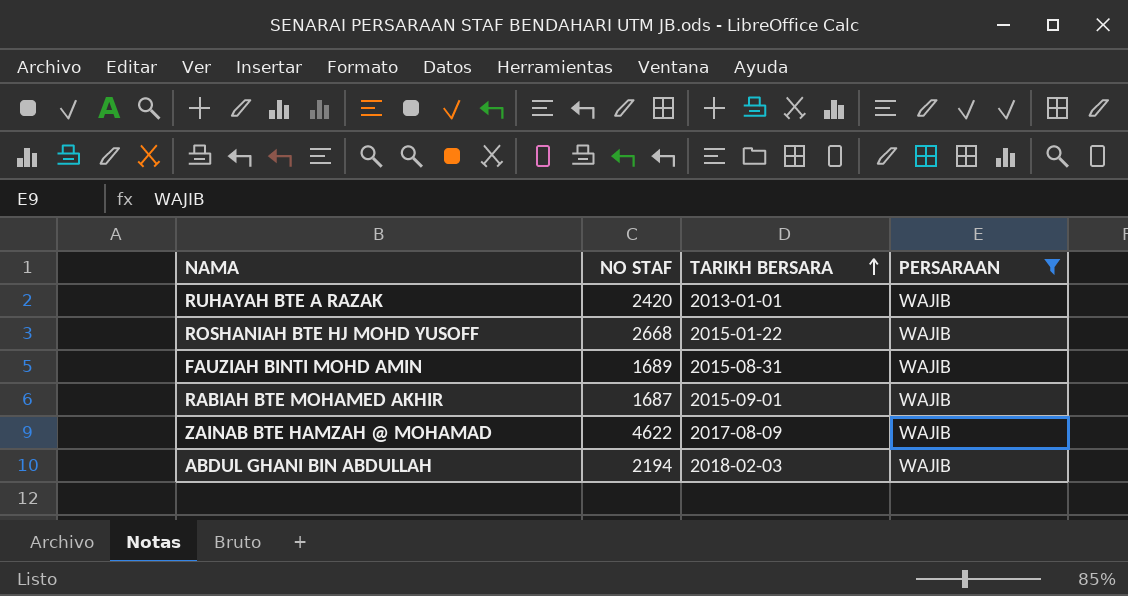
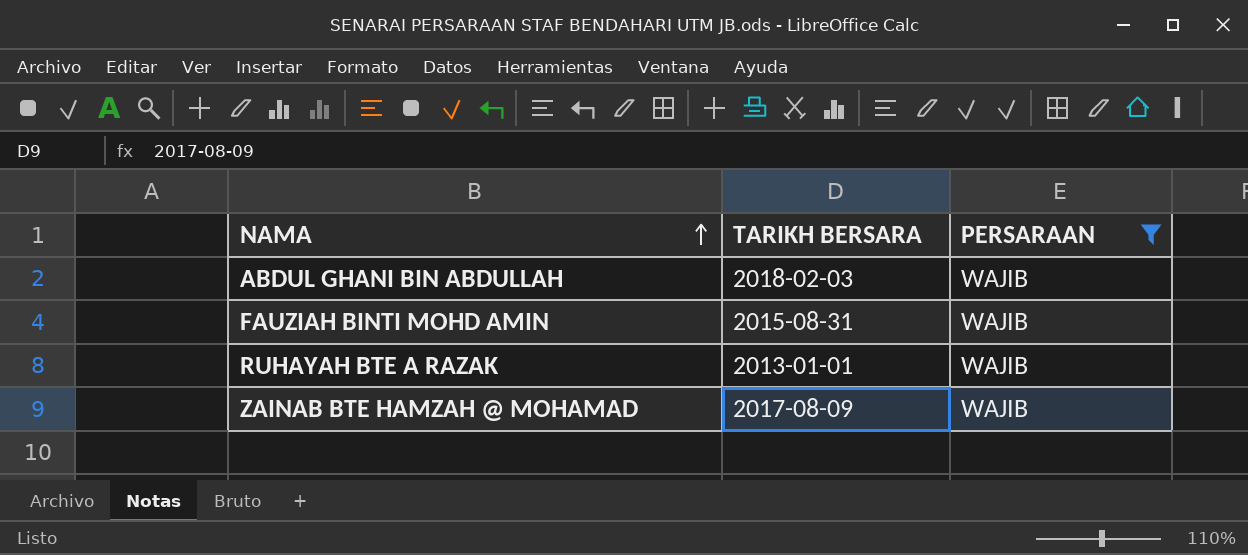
row order: TARIKH BERSARA ascending -> NAMA ascending
column NO STAF | position: 2 -> none
row ROSHANIAH BTE HJ MOHD YUSOFF: 2668 | 2015-01-22 | WAJIB -> none
row RABIAH BTE MOHAMED AKHIR: 1687 | 2015-09-01 | WAJIB -> none

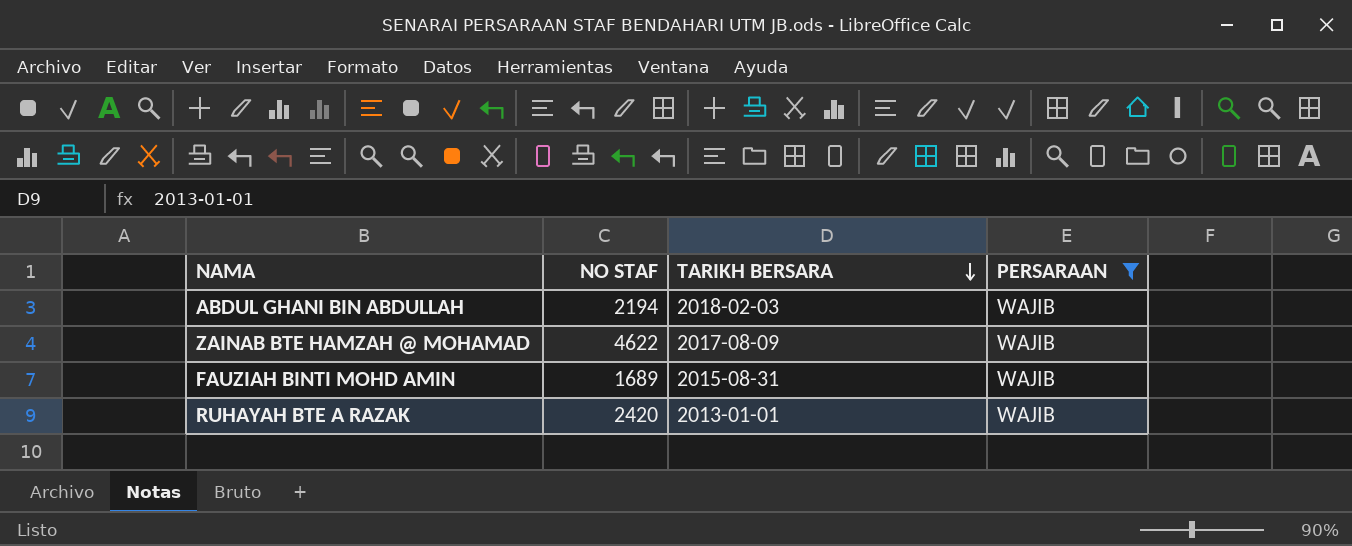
row order: NAMA ascending -> TARIKH BERSARA descending
column NO STAF | position: none -> 2

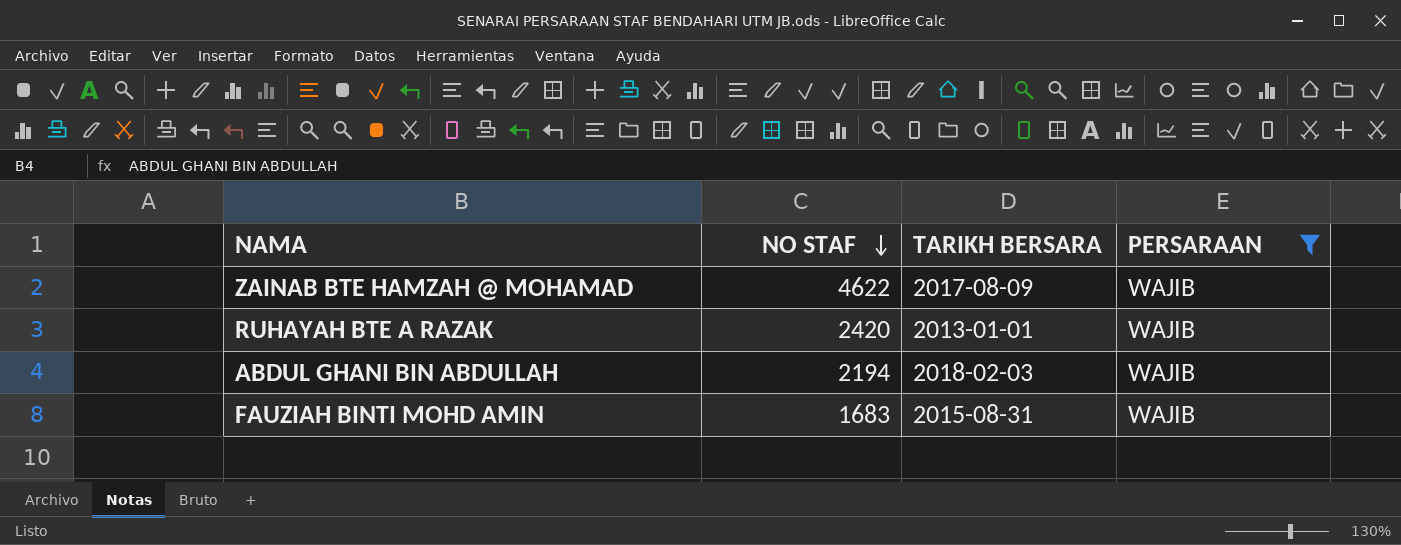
row order: TARIKH BERSARA descending -> NO STAF descending
FAUZIAH BINTI MOHD AMIN | NO STAF: 1689 -> 1683

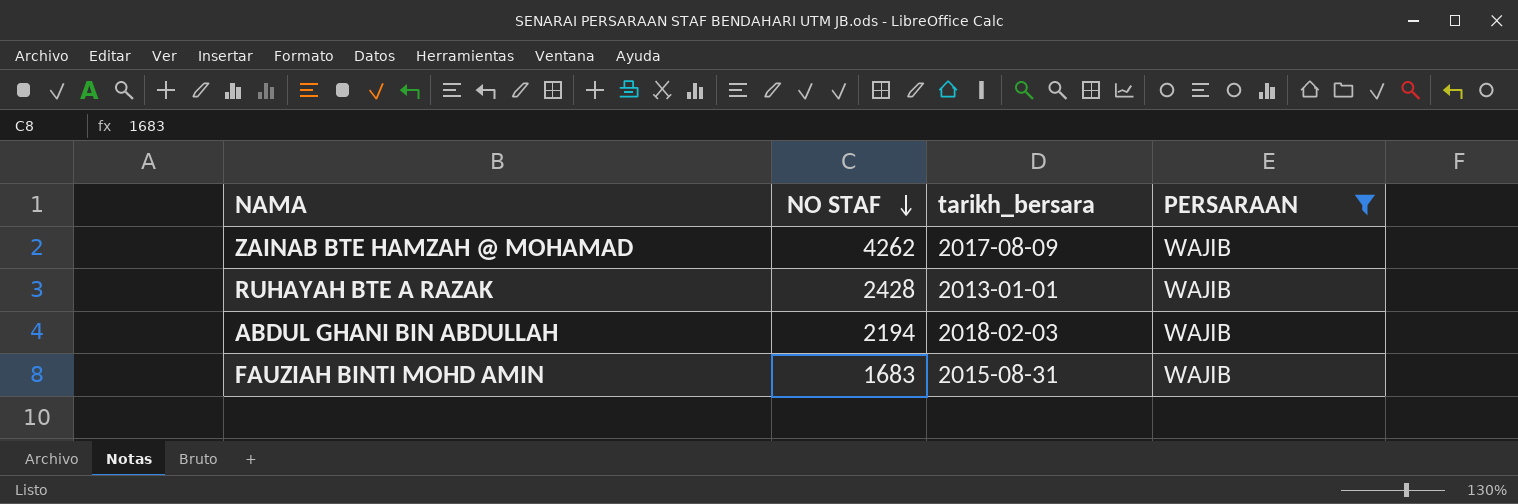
column name: TARIKH BERSARA -> tarikh_bersara
ZAINAB BTE HAMZAH @ MOHAMAD | NO STAF: 4622 -> 4262
RUHAYAH BTE A RAZAK | NO STAF: 2420 -> 2428

